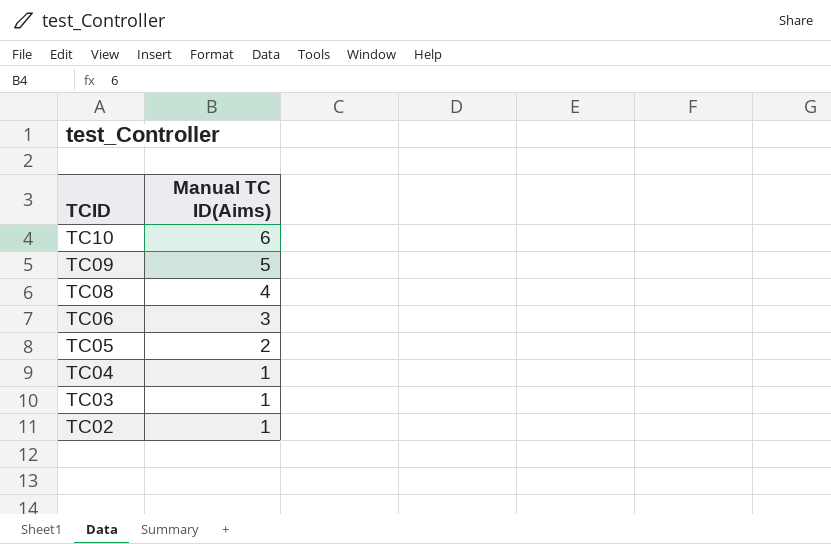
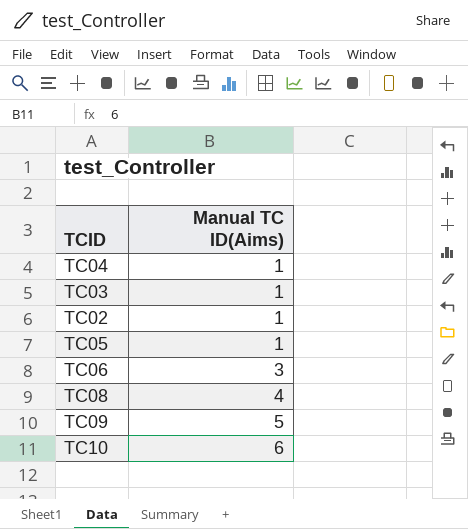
row order: TCID descending -> Manual TC ID(Aims) ascending
TC05 | Manual TC ID(Aims): 2 -> 1

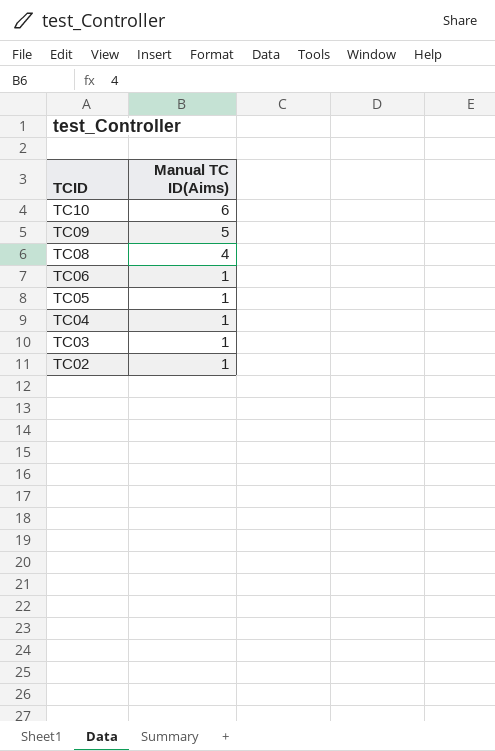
row order: Manual TC ID(Aims) ascending -> TCID descending
TC06 | Manual TC ID(Aims): 3 -> 1

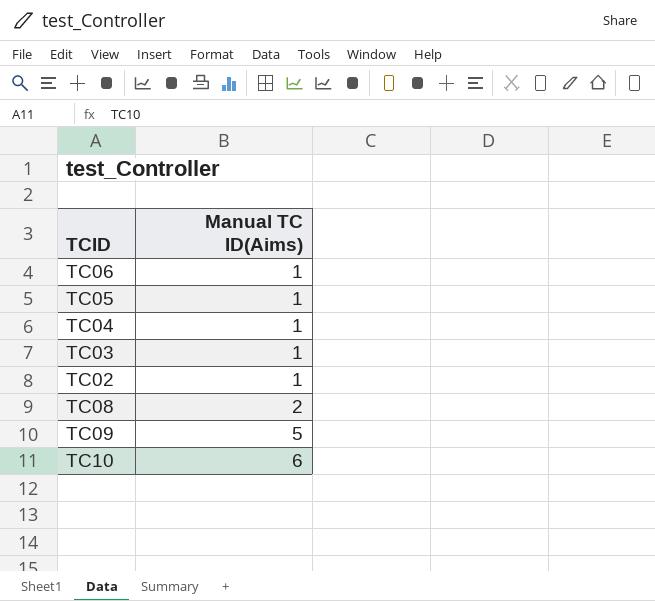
row order: TCID descending -> Manual TC ID(Aims) ascending
TC08 | Manual TC ID(Aims): 4 -> 2

